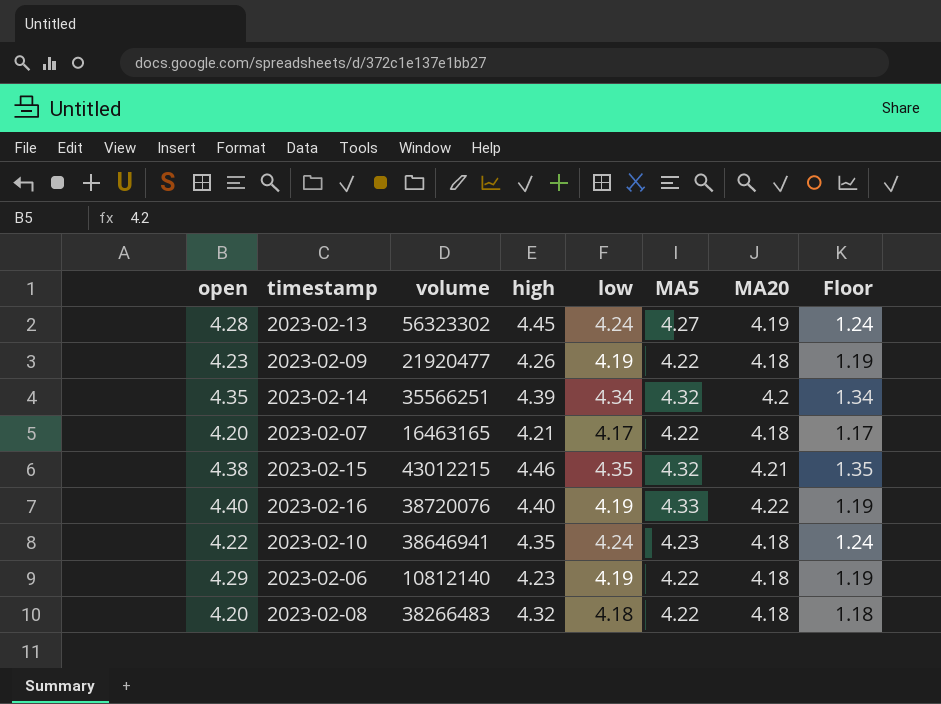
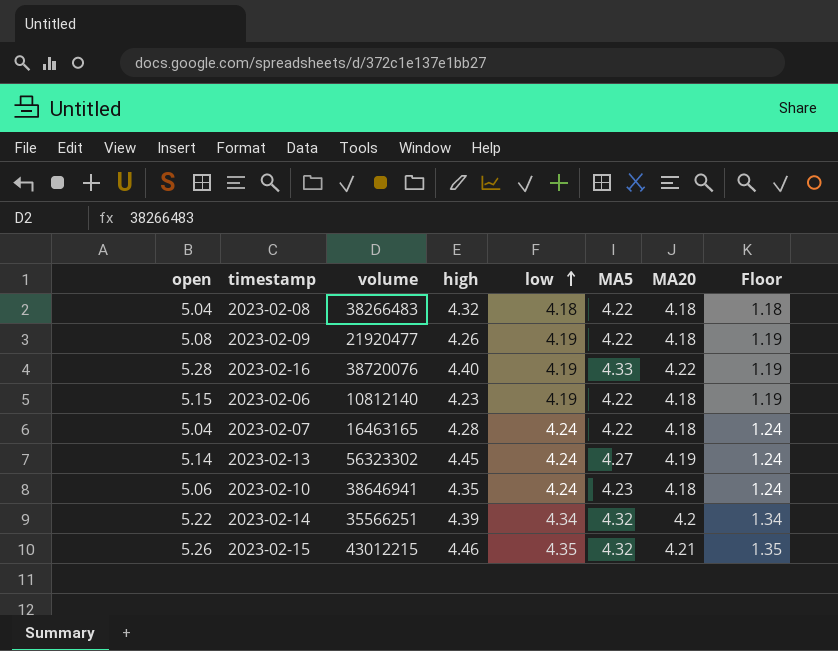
row order: none -> low ascending
2023-02-08 | open: 4.20 -> 5.04
2023-02-09 | open: 4.23 -> 5.08
2023-02-16 | open: 4.40 -> 5.28
2023-02-06 | open: 4.29 -> 5.15
2023-02-07 | open: 4.20 -> 5.04
2023-02-07 | high: 4.21 -> 4.28
2023-02-07 | low: 4.17 -> 4.24
2023-02-07 | Floor: 1.17 -> 1.24
2023-02-13 | open: 4.28 -> 5.14
2023-02-10 | open: 4.22 -> 5.06
2023-02-14 | open: 4.35 -> 5.22
2023-02-15 | open: 4.38 -> 5.26

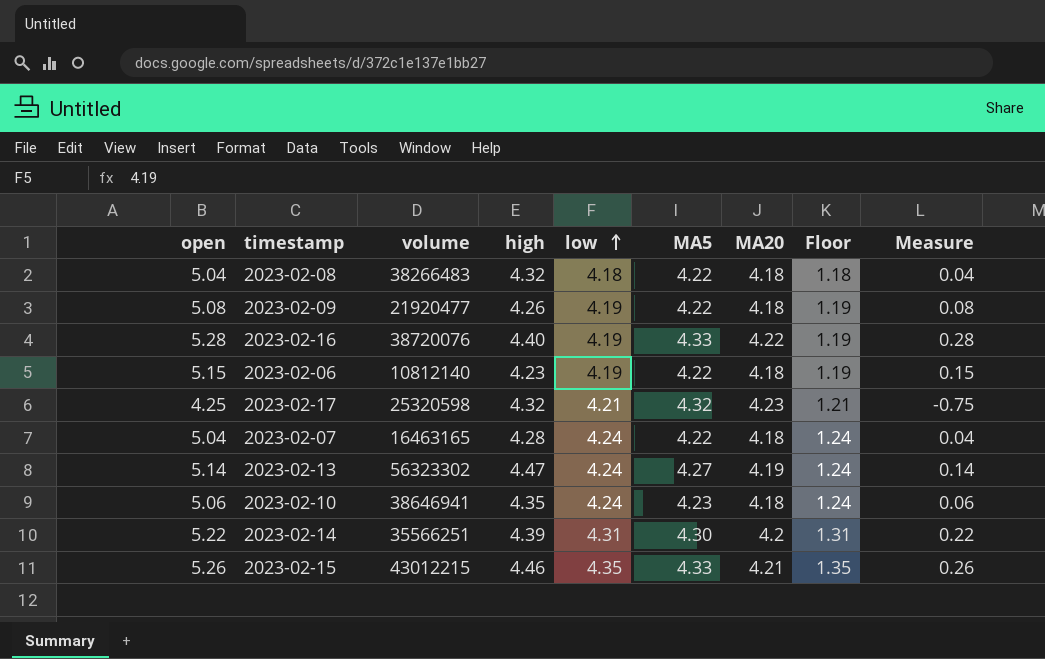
column Measure | formula: none -> [open] - 5
row 2023-02-17: none -> 4.25 | 25320598 | 4.32 | 4.21 | 4.32 | 4.23 | 1.21 | -0.75
2023-02-13 | high: 4.45 -> 4.47
2023-02-14 | low: 4.34 -> 4.31
2023-02-14 | MA5: 4.32 -> 4.30
2023-02-14 | Floor: 1.34 -> 1.31
2023-02-15 | MA5: 4.32 -> 4.33

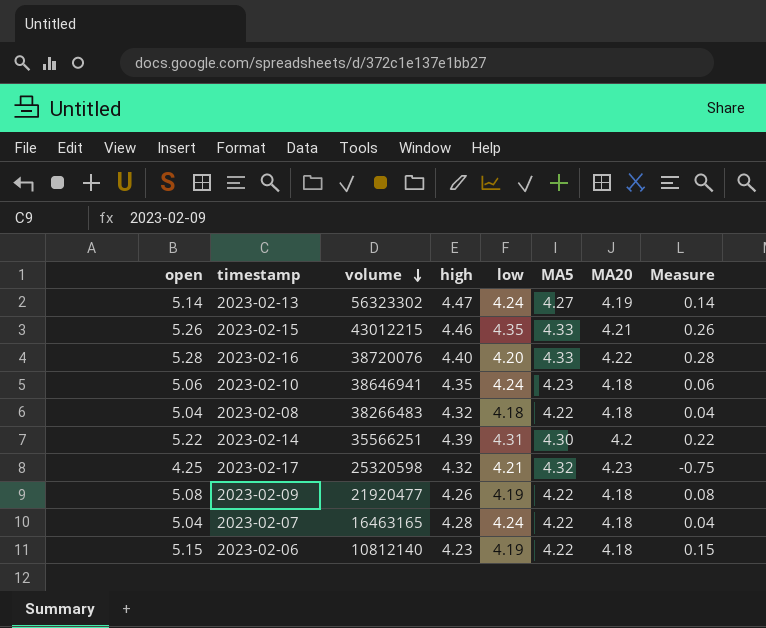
row order: low ascending -> volume descending
column Floor | formula: [low] - 3 -> none
2023-02-16 | low: 4.19 -> 4.20

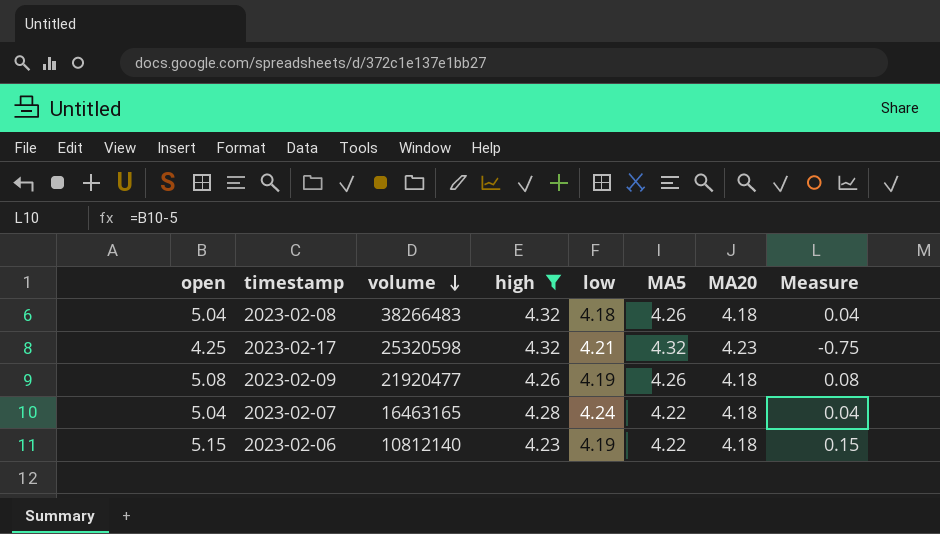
filter: none -> high <= 4.32
2023-02-08 | MA5: 4.22 -> 4.26
2023-02-09 | MA5: 4.22 -> 4.26

